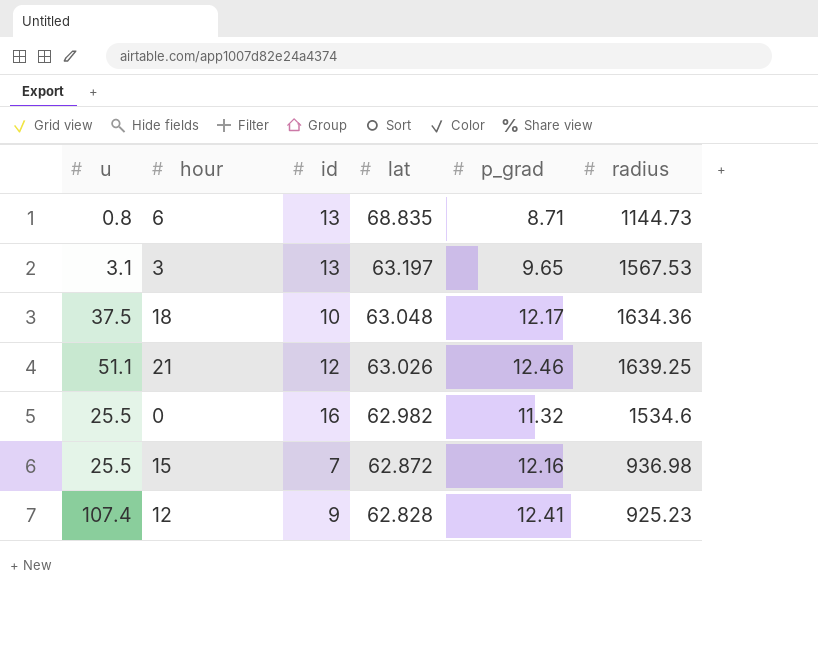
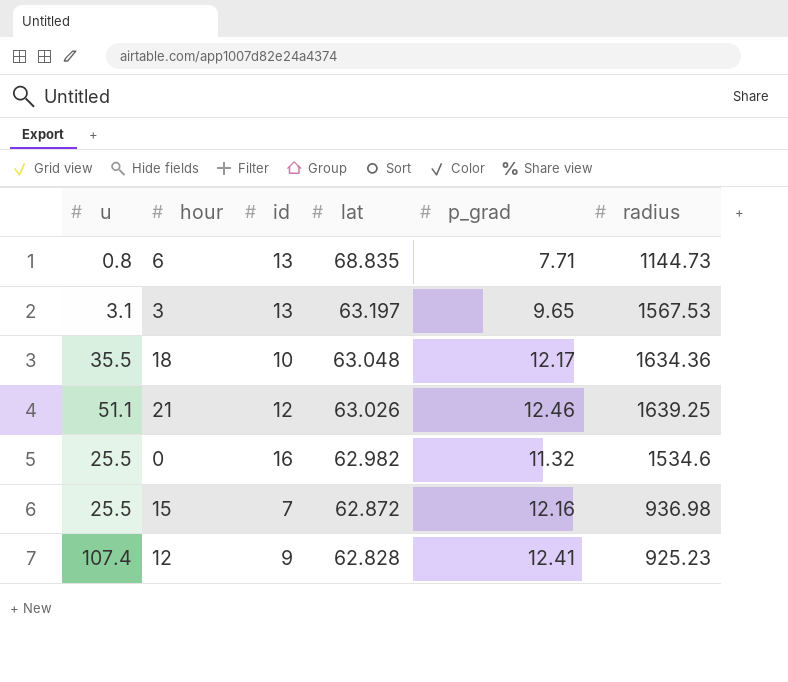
6 | p_grad: 8.71 -> 7.71
18 | u: 37.5 -> 35.5

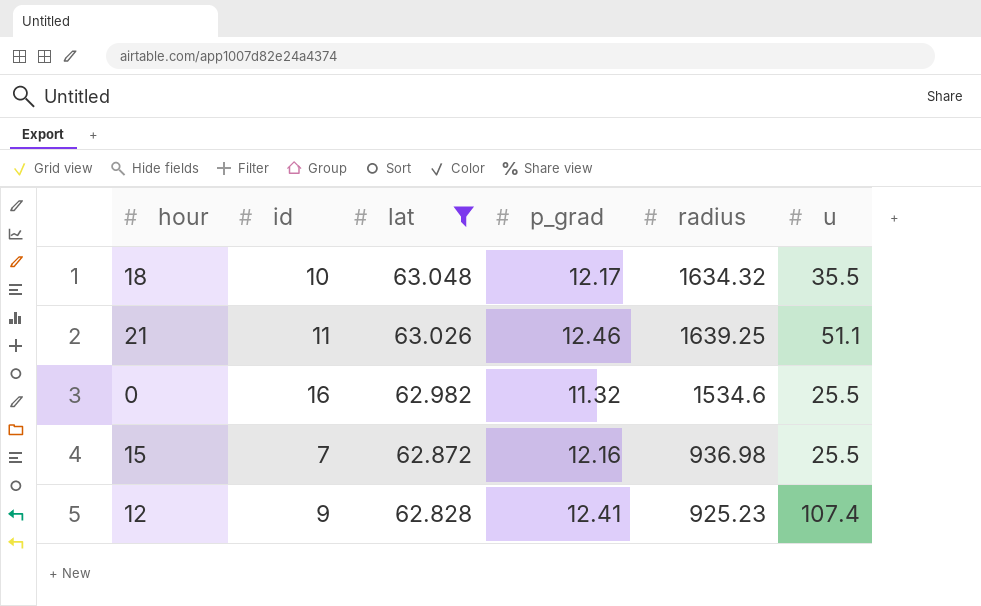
filter: none -> lat <= 63.048
column u | position: 1 -> 6
18 | radius: 1634.36 -> 1634.32
21 | id: 12 -> 11

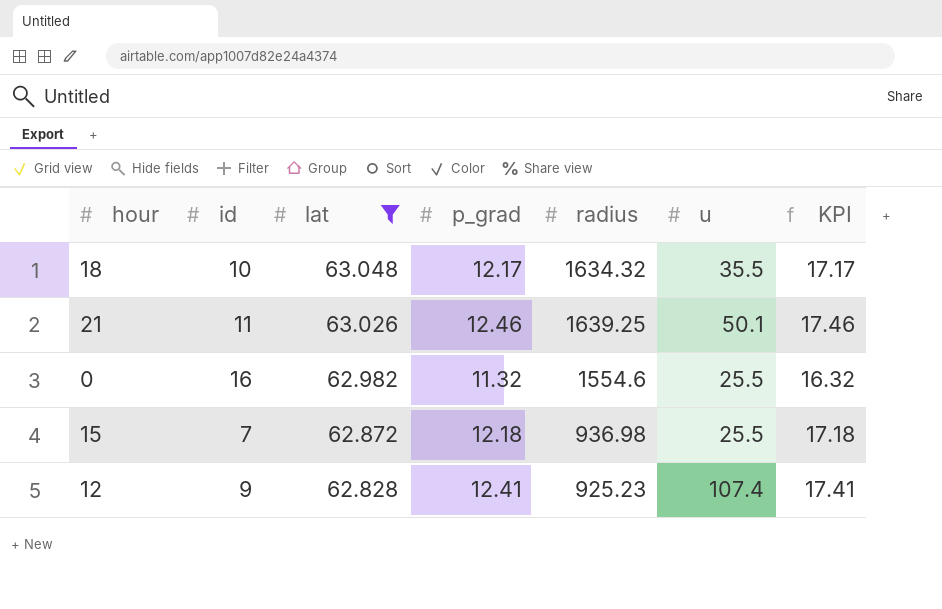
column KPI | formula: none -> [p_grad] + 5
21 | u: 51.1 -> 50.1
0 | radius: 1534.6 -> 1554.6
15 | p_grad: 12.16 -> 12.18

